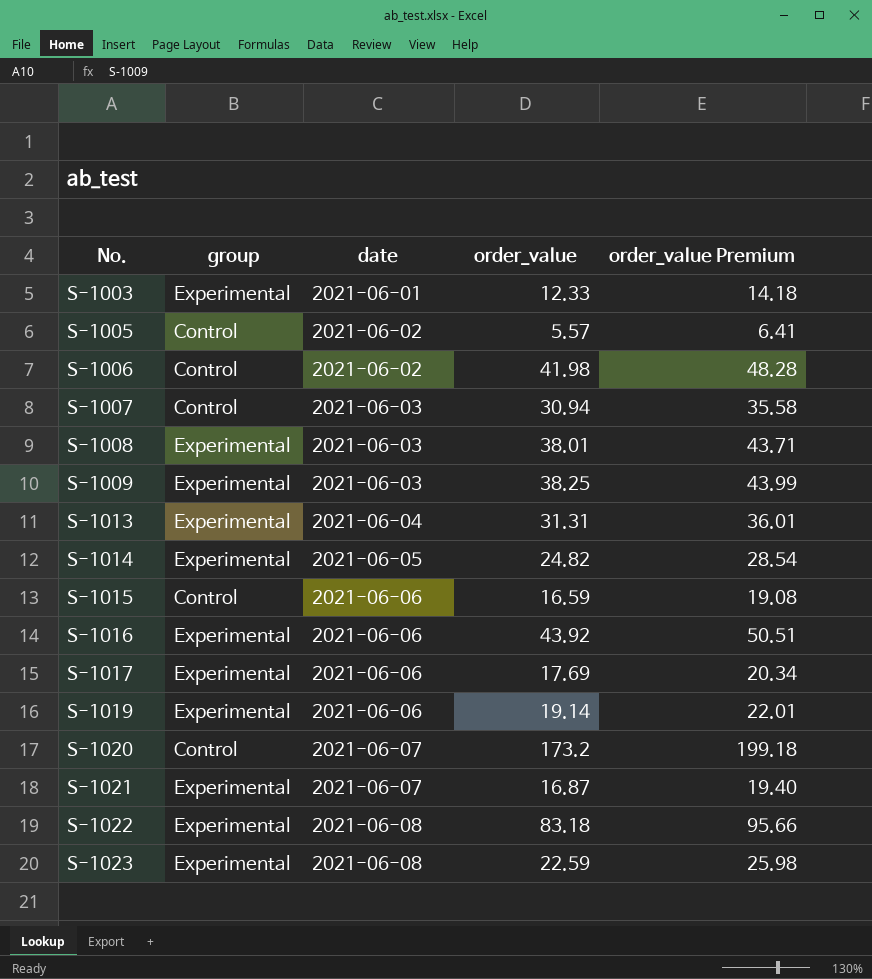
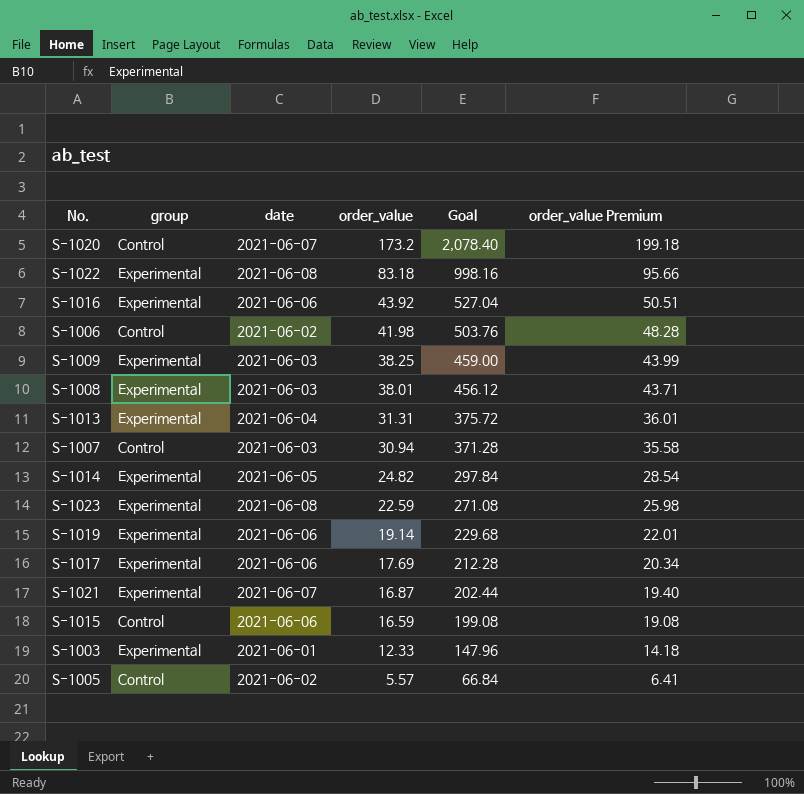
row order: No. ascending -> order_value descending
column Goal | formula: none -> [order_value] * 12

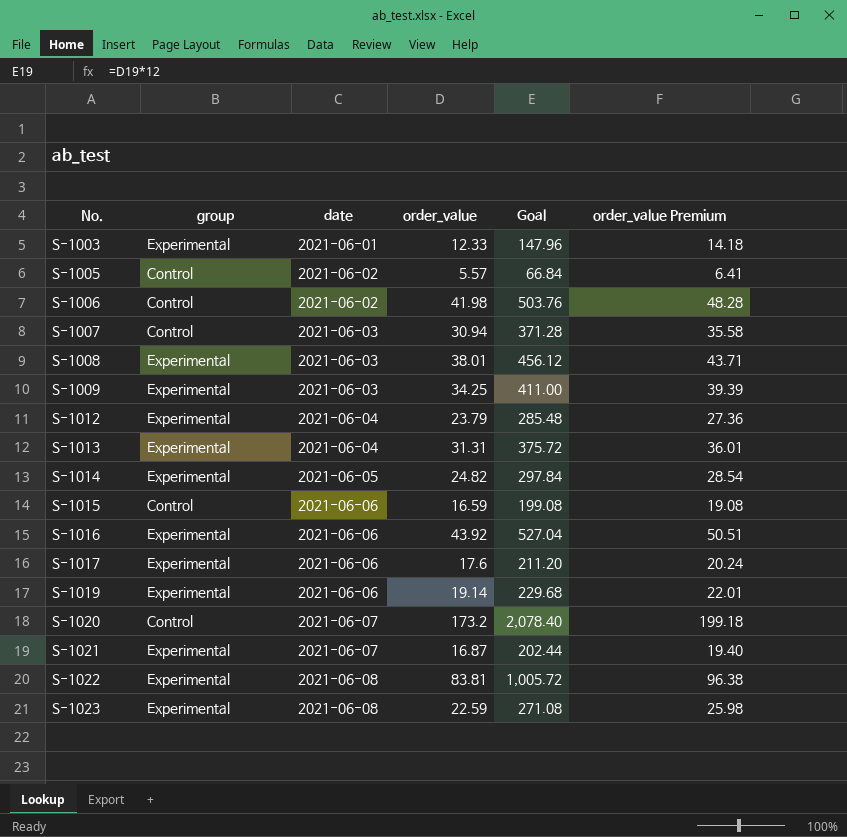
row order: order_value descending -> No. ascending
S-1009 | order_value: 38.25 -> 34.25
S-1009 | Goal: 459.00 -> 411.00
S-1009 | order_value Premium: 43.99 -> 39.39
row S-1012: none -> Experimental | 2021-06-04 | 23.79 | 285.48 | 27.36
S-1017 | order_value: 17.69 -> 17.6
S-1017 | Goal: 212.28 -> 211.20
S-1017 | order_value Premium: 20.34 -> 20.24
S-1022 | order_value: 83.18 -> 83.81
S-1022 | Goal: 998.16 -> 1,005.72
S-1022 | order_value Premium: 95.66 -> 96.38

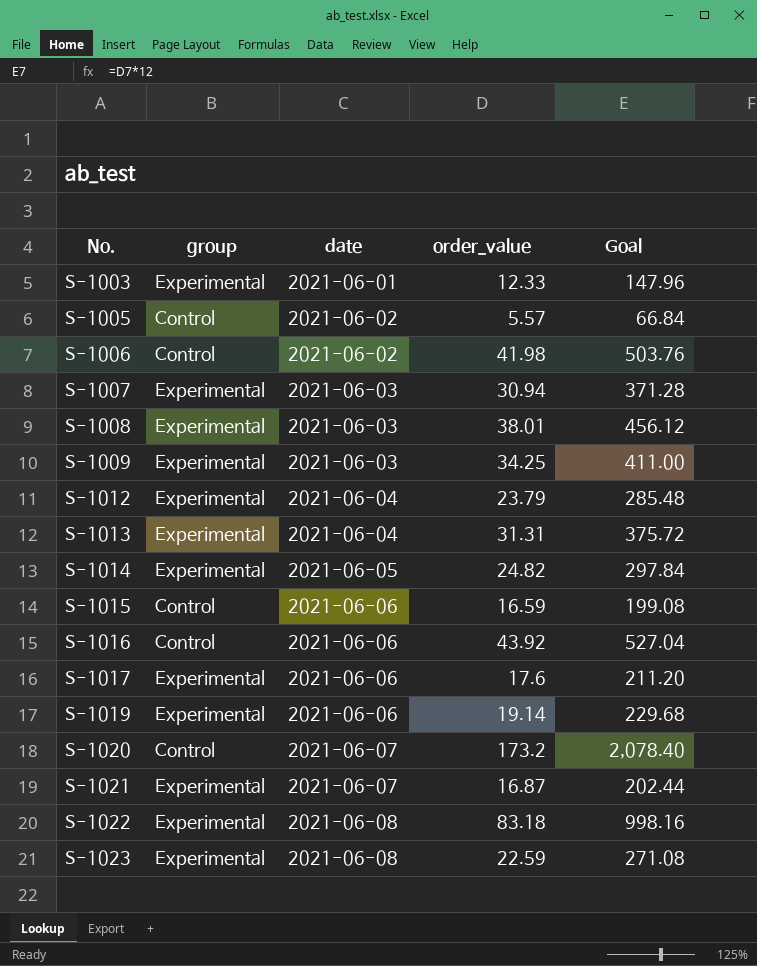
column order_value Premium | formula: [order_value] * 1.15 -> none
S-1007 | group: Control -> Experimental
S-1016 | group: Experimental -> Control
S-1022 | order_value: 83.81 -> 83.18
S-1022 | Goal: 1,005.72 -> 998.16

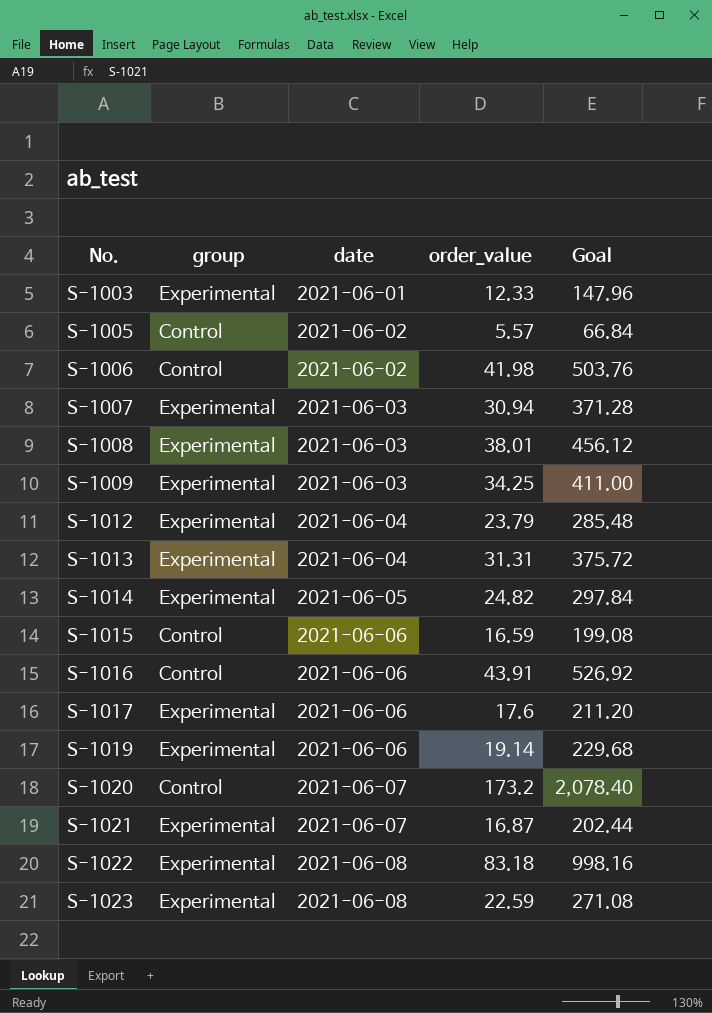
S-1016 | order_value: 43.92 -> 43.91
S-1016 | Goal: 527.04 -> 526.92

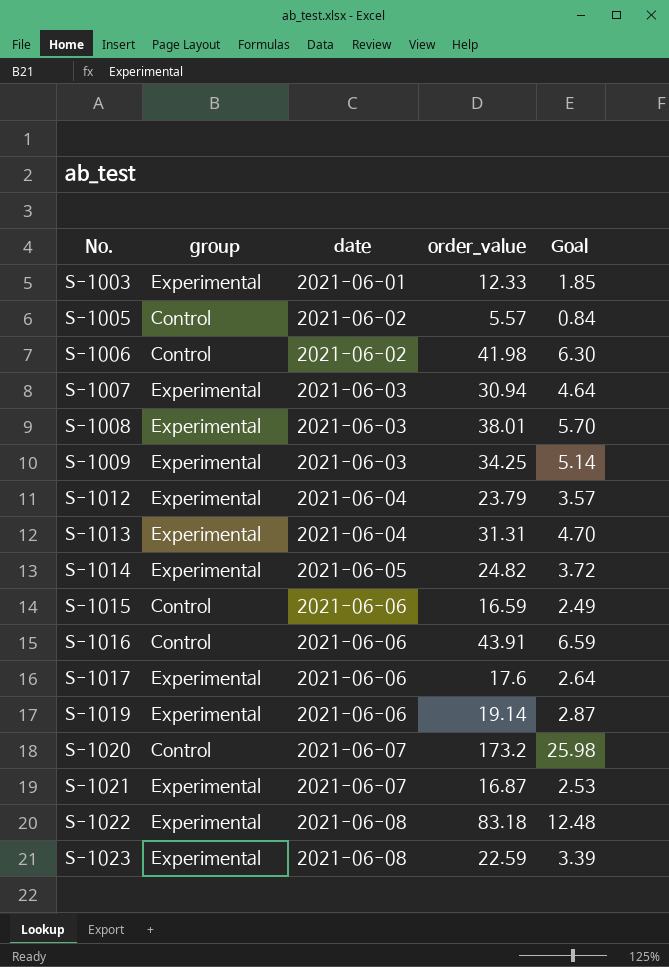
column Goal | formula: [order_value] * 12 -> [order_value] * 0.15

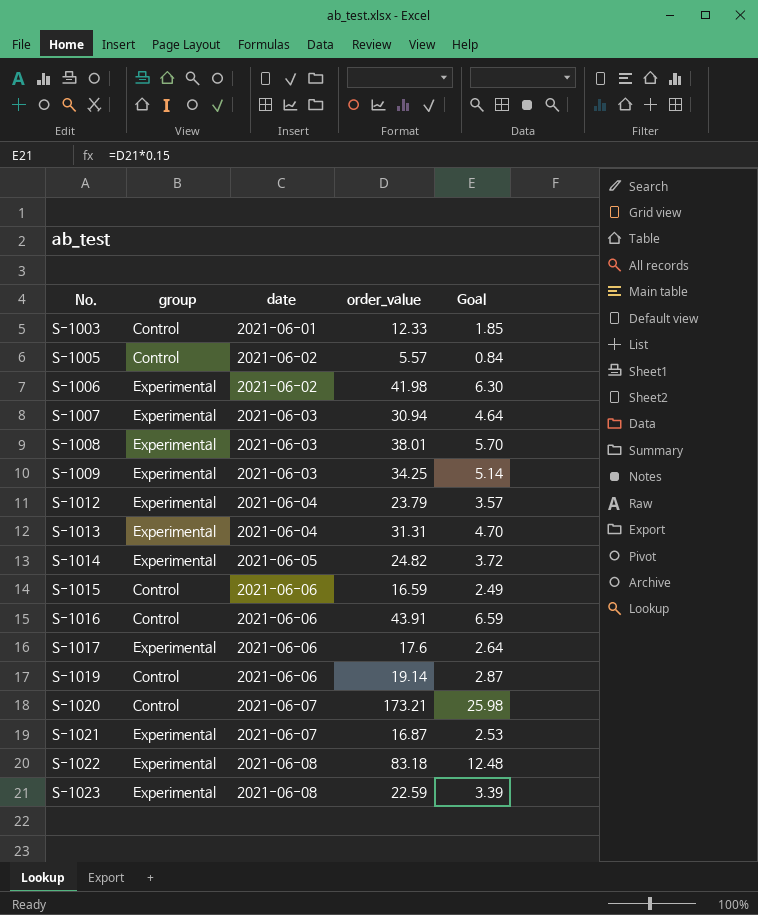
S-1003 | group: Experimental -> Control
S-1006 | group: Control -> Experimental
S-1019 | group: Experimental -> Control
S-1020 | order_value: 173.2 -> 173.21

